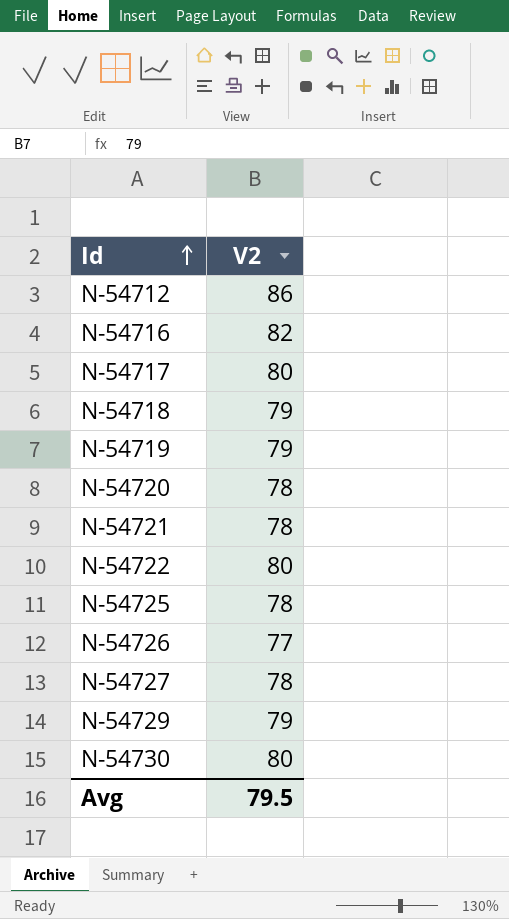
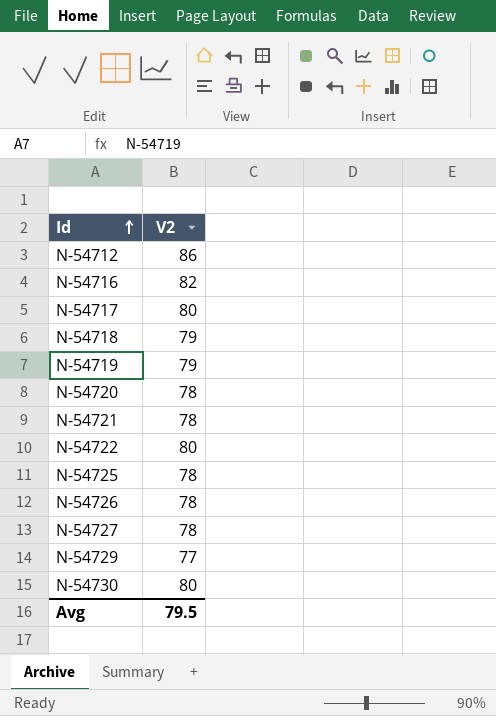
N-54726 | V2: 77 -> 78
N-54729 | V2: 79 -> 77

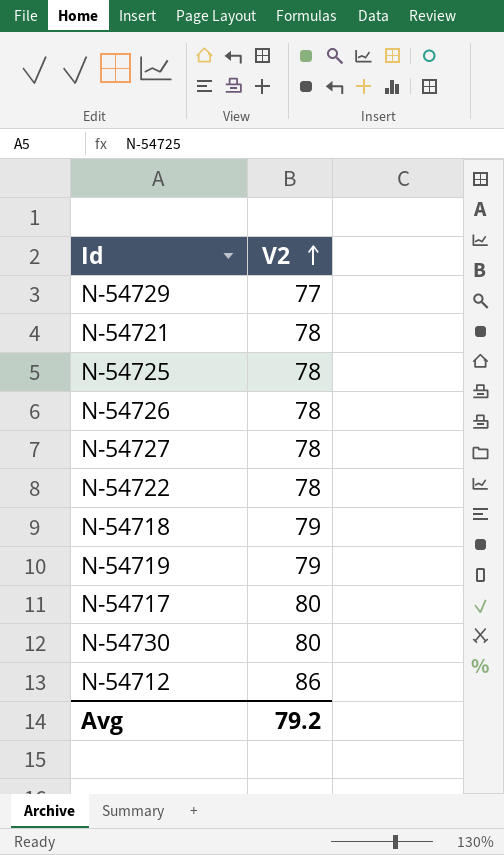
row order: Id ascending -> V2 ascending
row N-54716: 82 -> none
row N-54720: 78 -> none
N-54722 | V2: 80 -> 78
Avg | V2: 79.5 -> 79.2

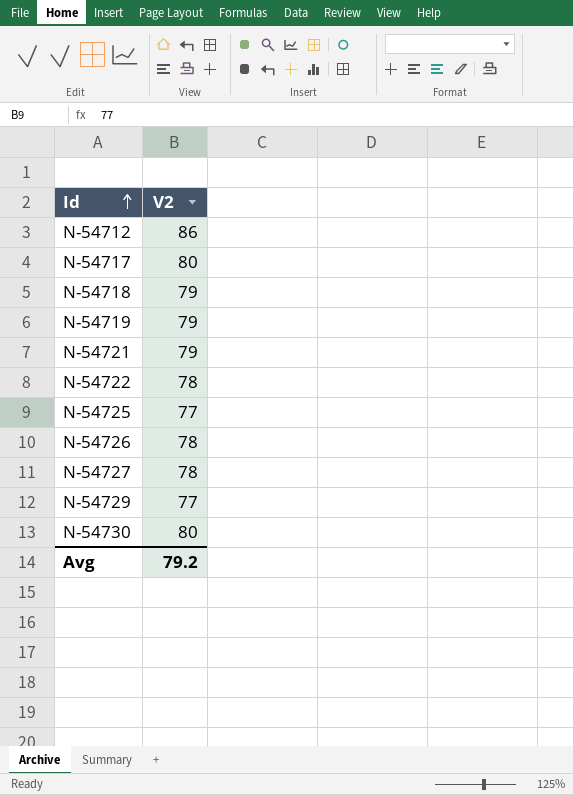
row order: V2 ascending -> Id ascending
N-54721 | V2: 78 -> 79
N-54725 | V2: 78 -> 77

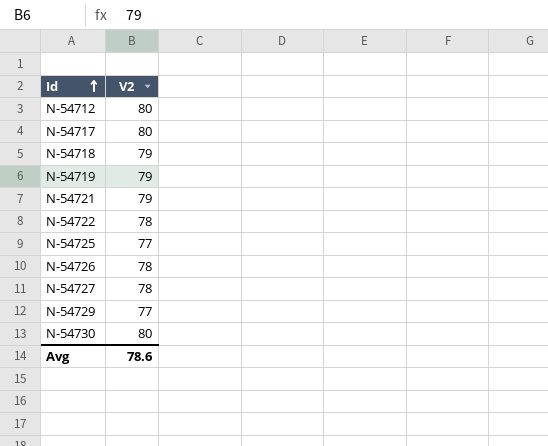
N-54712 | V2: 86 -> 80
Avg | V2: 79.2 -> 78.6

